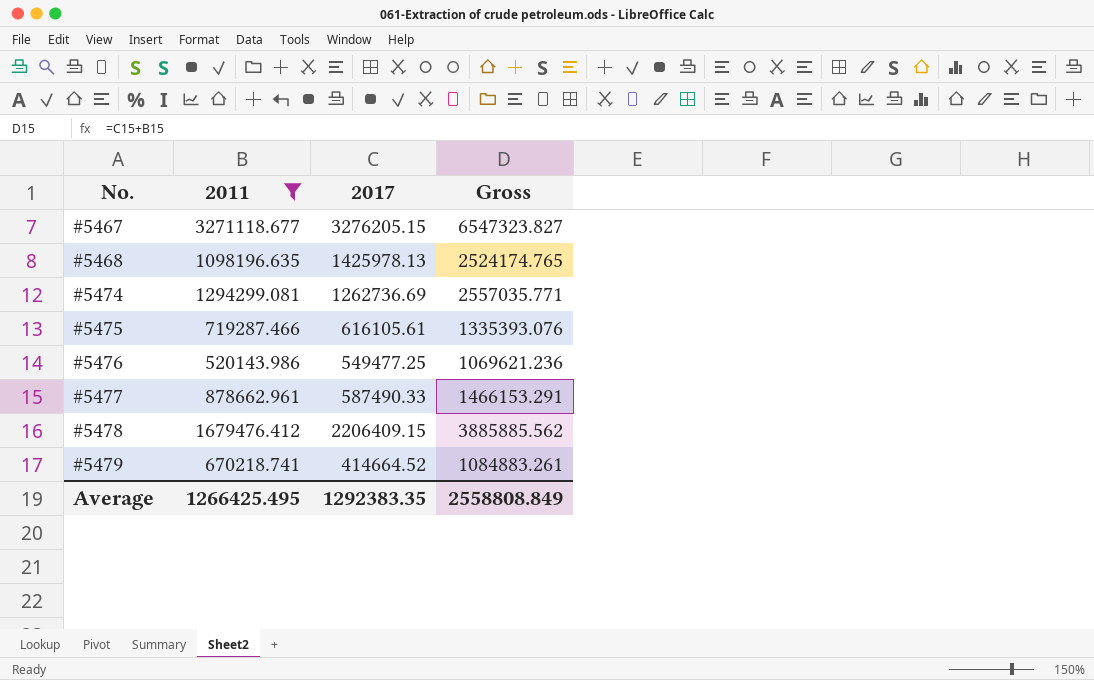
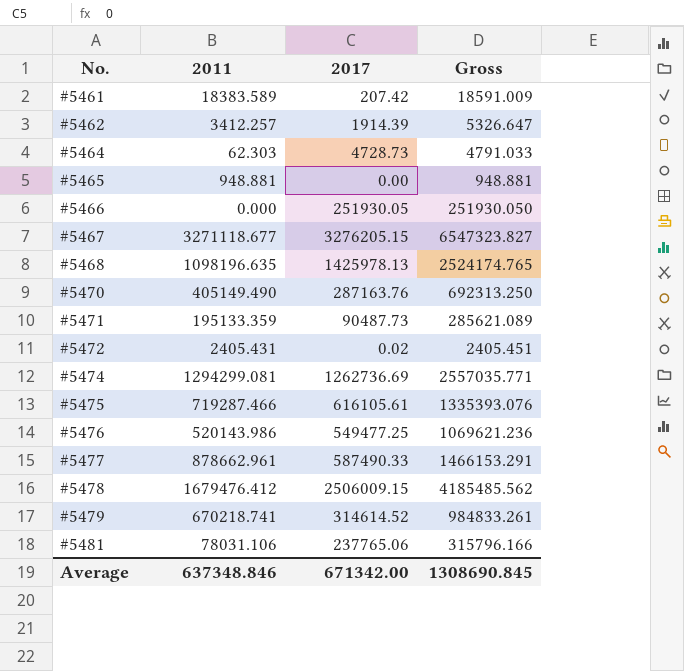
filter: 2011 >= 520143.986 -> none
#5478 | 2017: 2206409.15 -> 2506009.15
#5478 | Gross: 3885885.562 -> 4185485.562
#5479 | 2017: 414664.52 -> 314614.52
#5479 | Gross: 1084883.261 -> 984833.261
Average | 2011: 1266425.495 -> 637348.846
Average | 2017: 1292383.35 -> 671342.00
Average | Gross: 2558808.849 -> 1308690.845

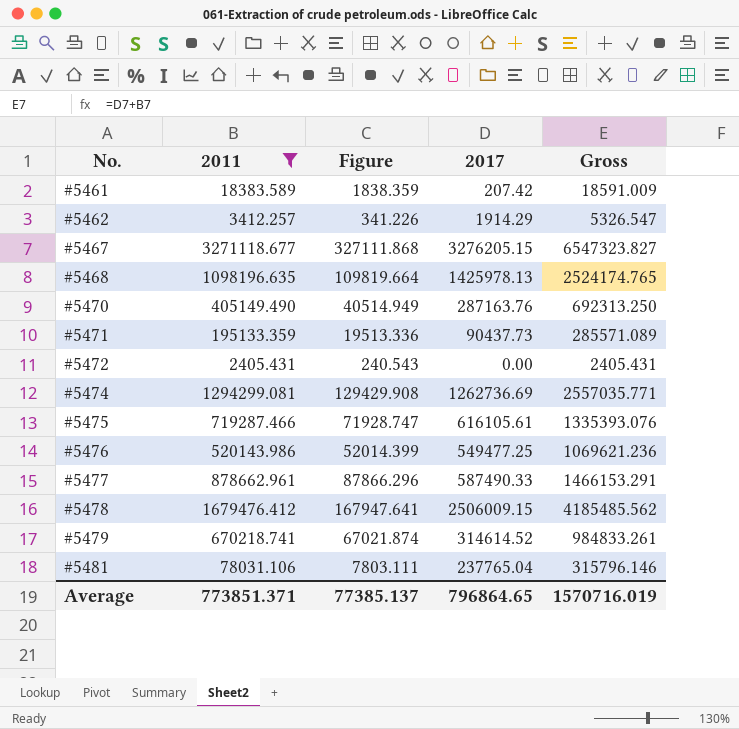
filter: none -> 2011 >= 2405.431
column Figure | formula: none -> [2011] * 0.1
#5462 | 2017: 1914.39 -> 1914.29
#5462 | Gross: 5326.647 -> 5326.547
#5471 | 2017: 90487.73 -> 90437.73
#5471 | Gross: 285621.089 -> 285571.089
#5472 | 2017: 0.02 -> 0.00
#5472 | Gross: 2405.451 -> 2405.431
#5481 | 2017: 237765.06 -> 237765.04
#5481 | Gross: 315796.166 -> 315796.146
Average | 2011: 637348.846 -> 773851.371
Average | 2017: 671342.00 -> 796864.65
Average | Gross: 1308690.845 -> 1570716.019

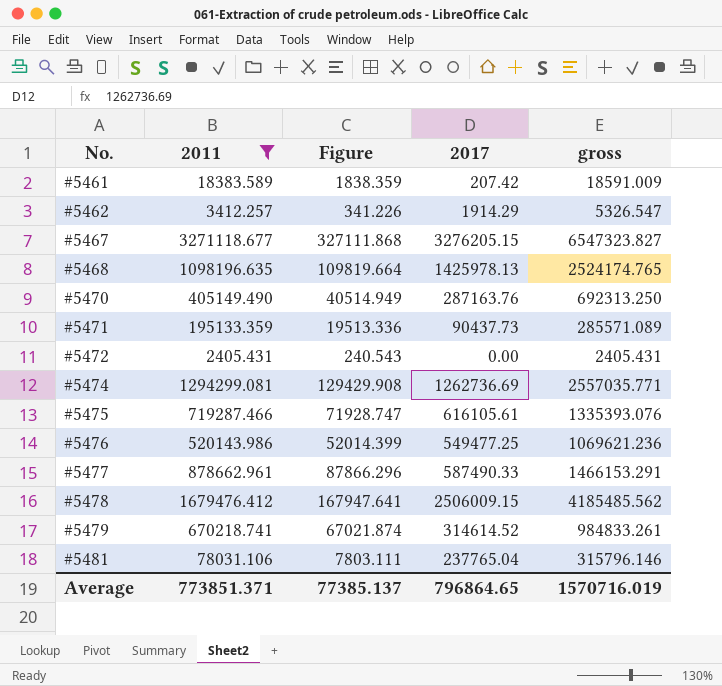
column name: Gross -> gross

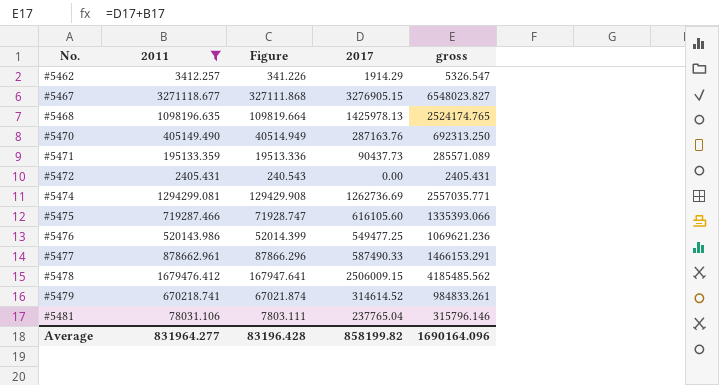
row #5461: 18383.589 | 1838.359 | 207.42 | 18591.009 -> none
#5467 | 2017: 3276205.15 -> 3276905.15
#5467 | gross: 6547323.827 -> 6548023.827
#5475 | 2017: 616105.61 -> 616105.60
#5475 | gross: 1335393.076 -> 1335393.066
Average | 2011: 773851.371 -> 831964.277
Average | Figure: 77385.137 -> 83196.428
Average | 2017: 796864.65 -> 858199.82
Average | gross: 1570716.019 -> 1690164.096

